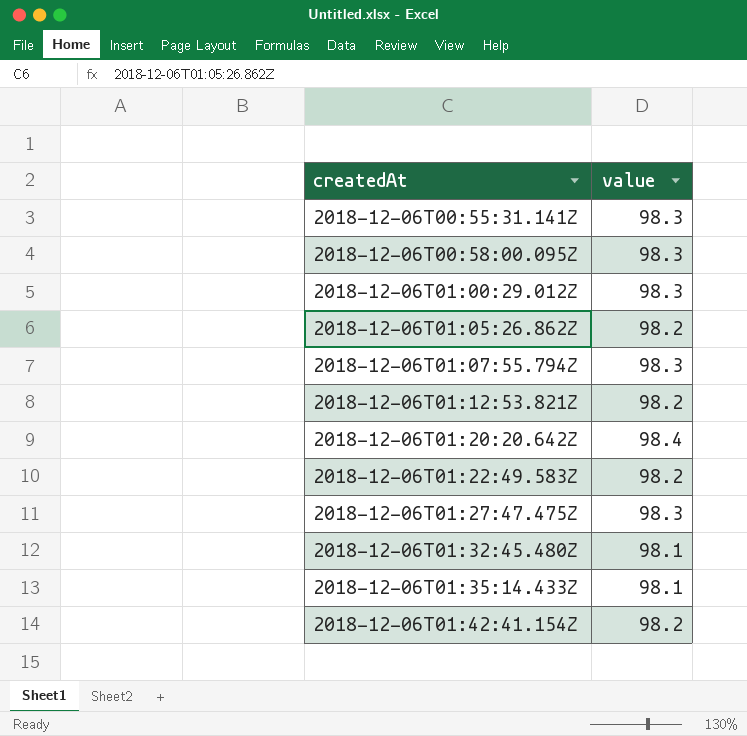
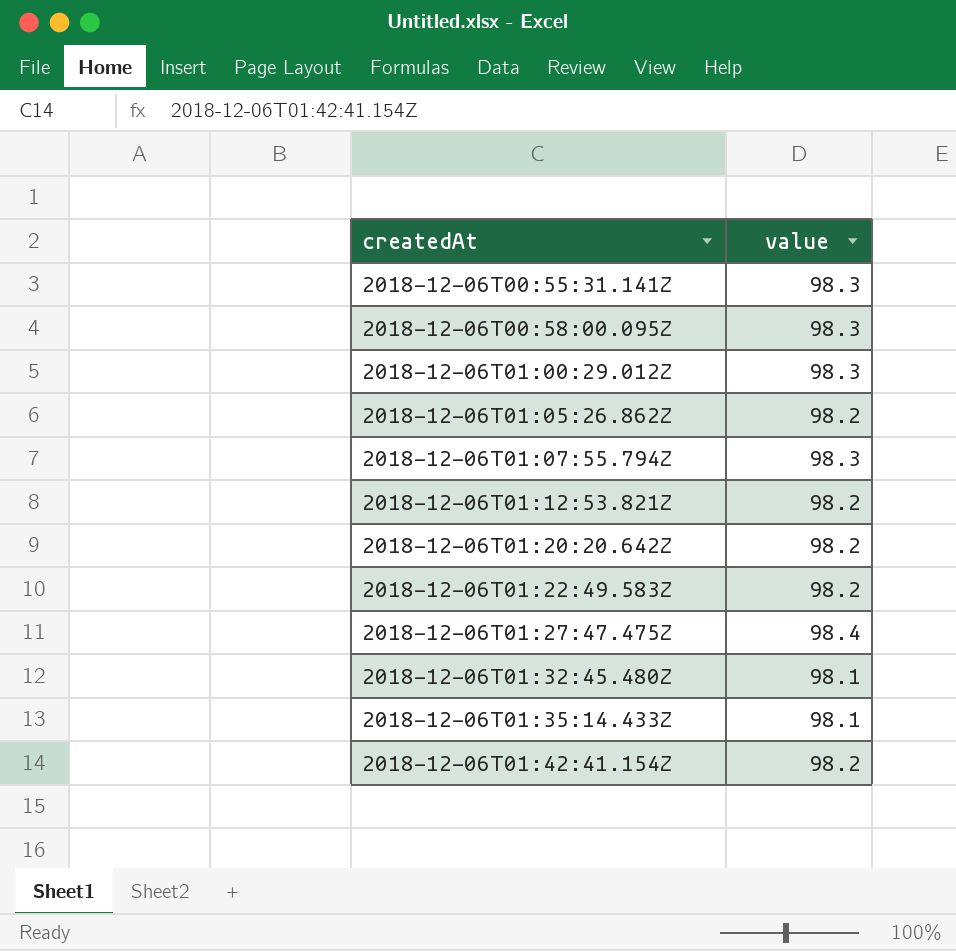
2018-12-06T01:20:20.642Z | value: 98.4 -> 98.2
2018-12-06T01:27:47.475Z | value: 98.3 -> 98.4

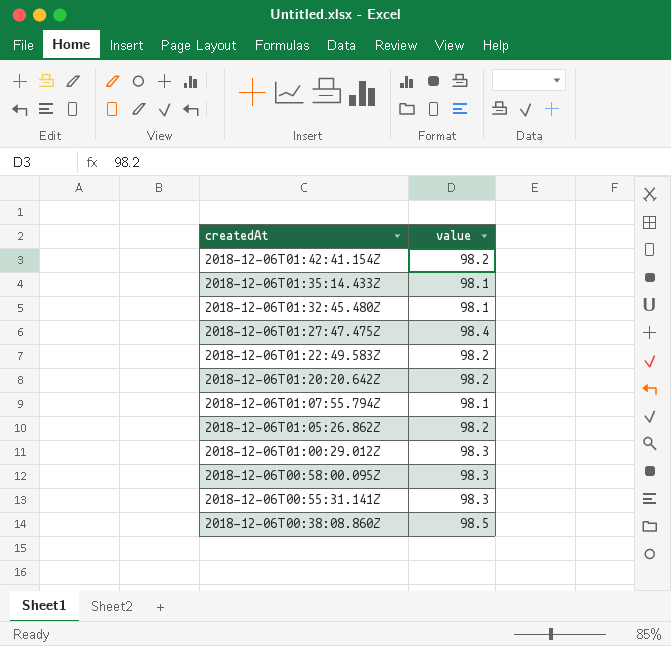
row order: createdAt ascending -> createdAt descending
row 2018-12-06T01:12:53.821Z: 98.2 -> none
2018-12-06T01:07:55.794Z | value: 98.3 -> 98.1
row 2018-12-06T00:38:08.860Z: none -> 98.5

